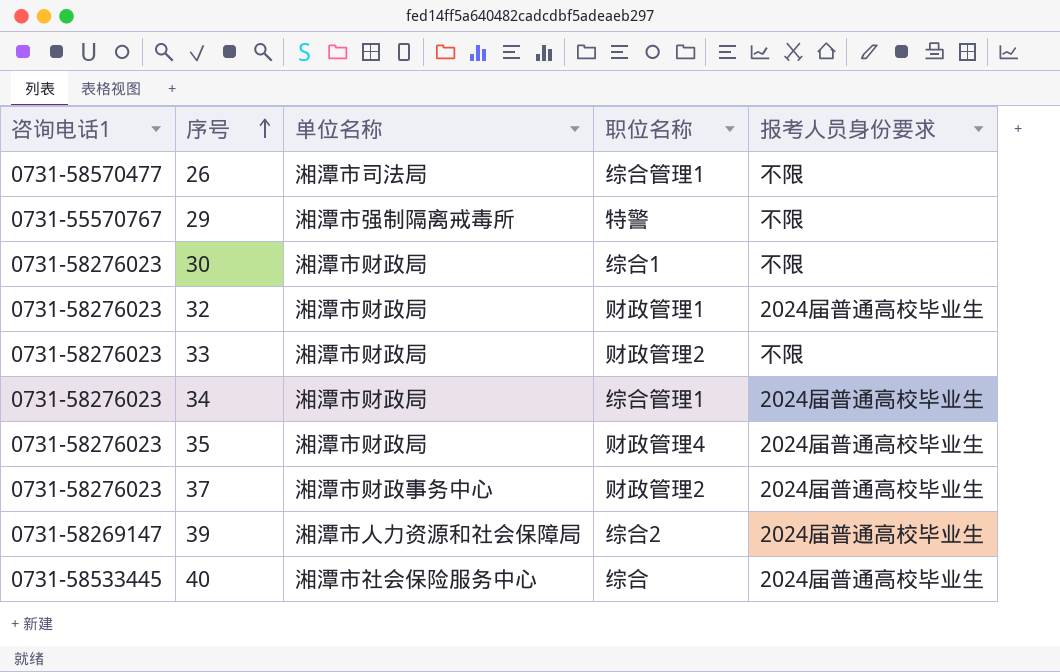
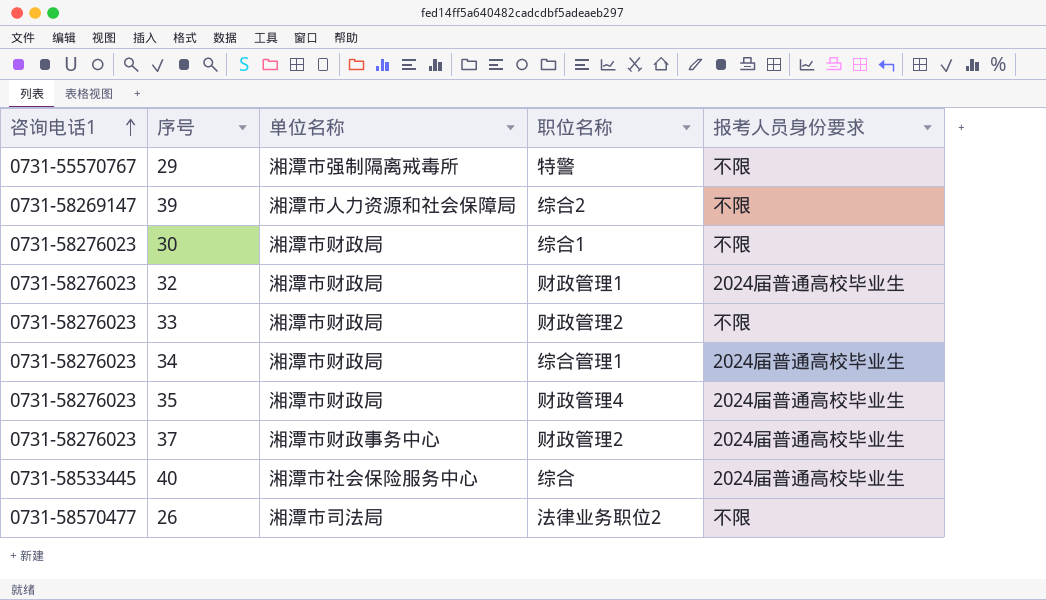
row order: 序号 ascending -> 咨询电话1 ascending
39 | 报考人员身份要求: 2024届普通高校毕业生 -> 不限
26 | 职位名称: 综合管理1 -> 法律业务职位2

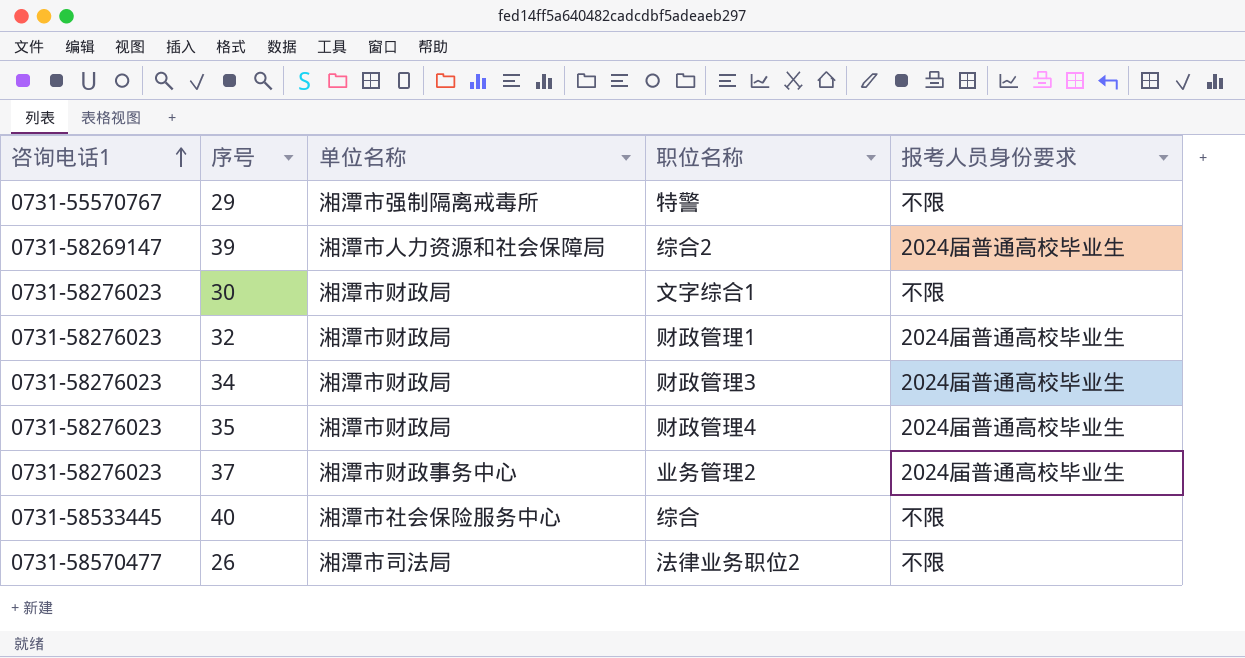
row 33: 0731-58276023 | 湘潭市财政局 | 财政管理2 | 不限 -> none
39 | 报考人员身份要求: 不限 -> 2024届普通高校毕业生
30 | 职位名称: 综合1 -> 文字综合1
34 | 职位名称: 综合管理1 -> 财政管理3
37 | 职位名称: 财政管理2 -> 业务管理2
40 | 报考人员身份要求: 2024届普通高校毕业生 -> 不限

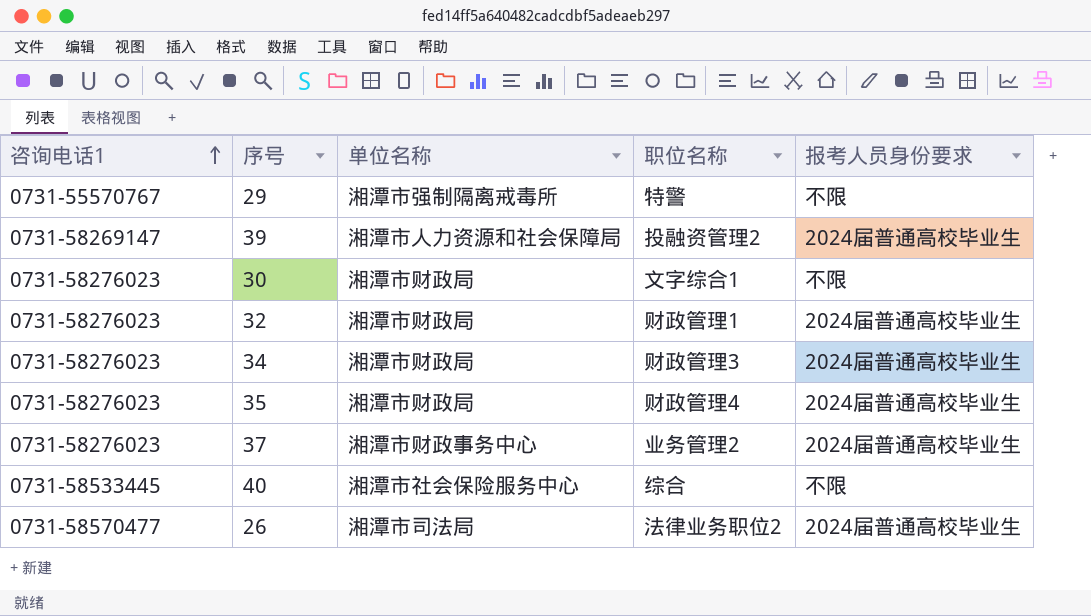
39 | 职位名称: 综合2 -> 投融资管理2
26 | 报考人员身份要求: 不限 -> 2024届普通高校毕业生

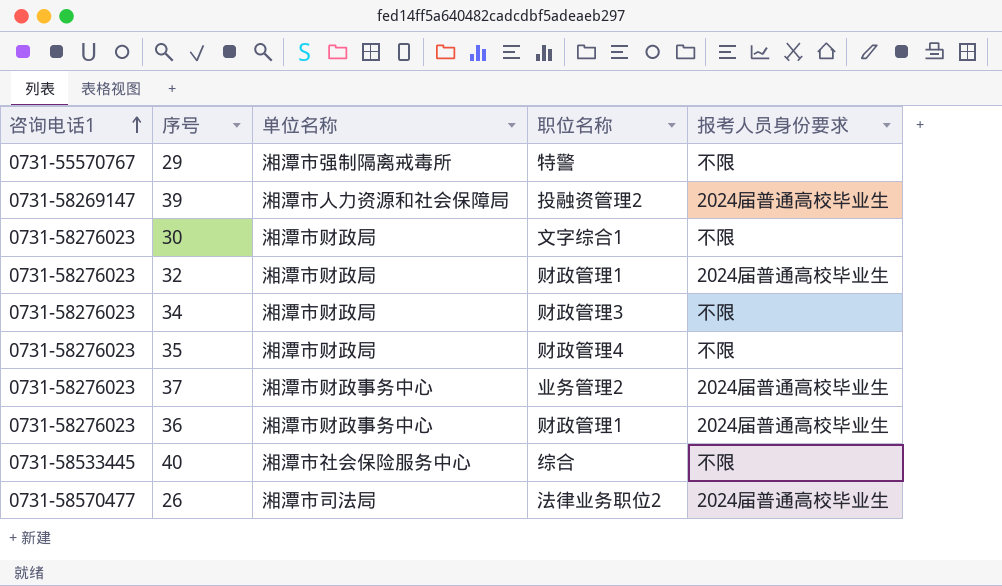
34 | 报考人员身份要求: 2024届普通高校毕业生 -> 不限
35 | 报考人员身份要求: 2024届普通高校毕业生 -> 不限
row 36: none -> 0731-58276023 | 湘潭市财政事务中心 | 财政管理1 | 2024届普通高校毕业生

